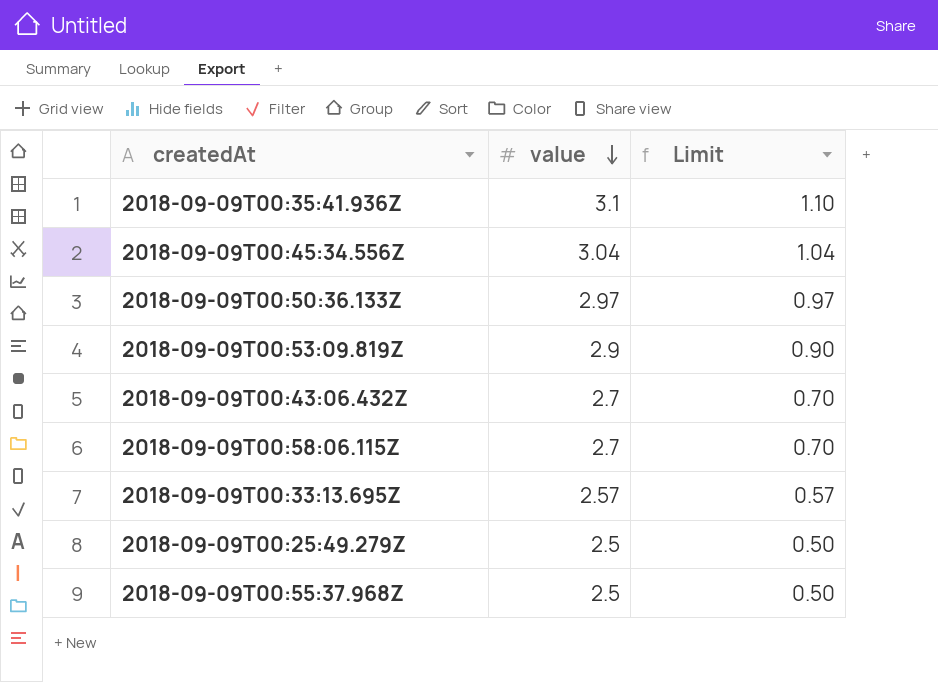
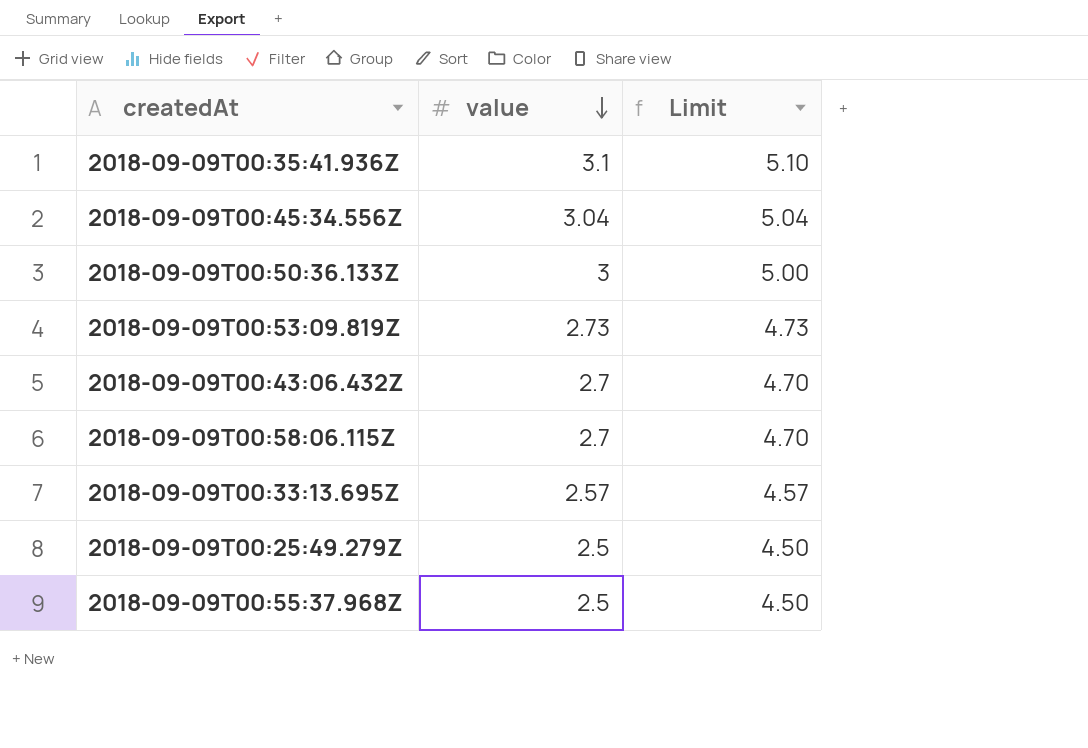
column Limit | formula: [value] - 2 -> [value] + 2
2018-09-09T00:50:36.133Z | value: 2.97 -> 3
2018-09-09T00:53:09.819Z | value: 2.9 -> 2.73

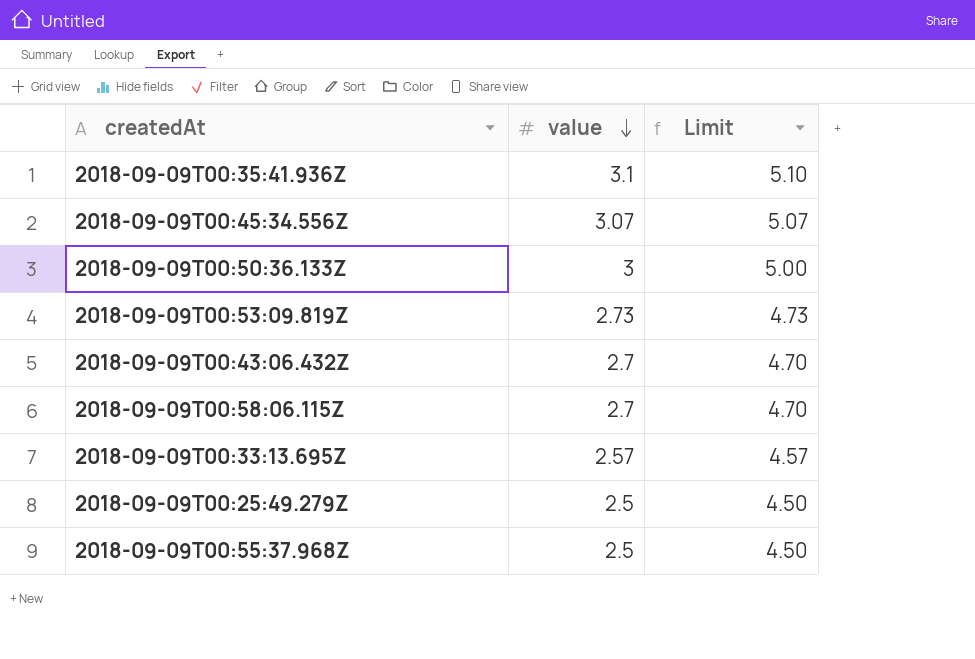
2018-09-09T00:45:34.556Z | value: 3.04 -> 3.07
2018-09-09T00:45:34.556Z | Limit: 5.04 -> 5.07

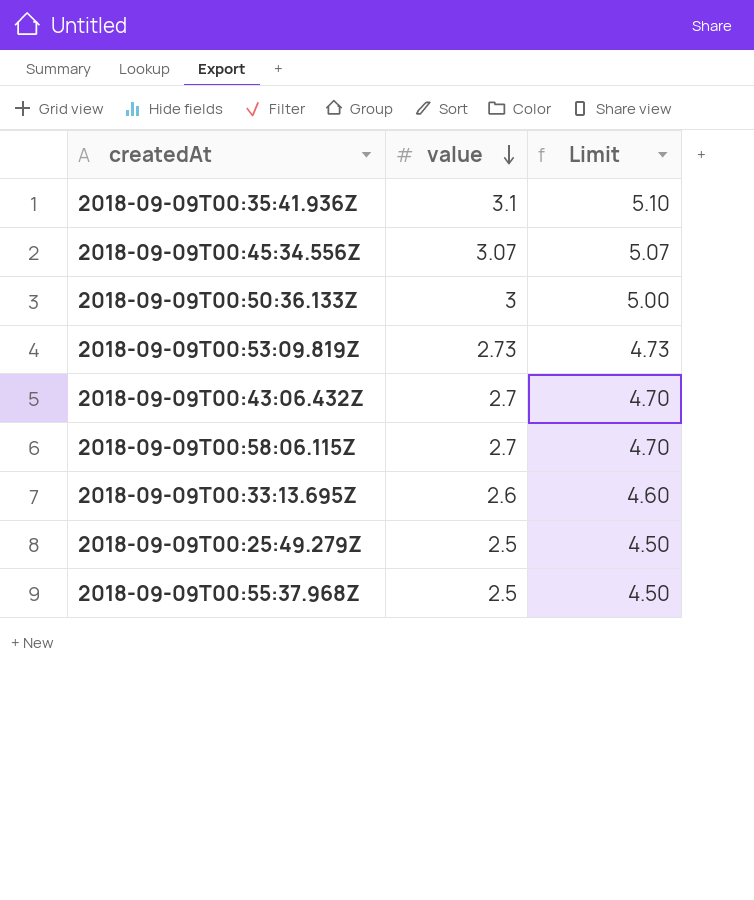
2018-09-09T00:33:13.695Z | value: 2.57 -> 2.6
2018-09-09T00:33:13.695Z | Limit: 4.57 -> 4.60

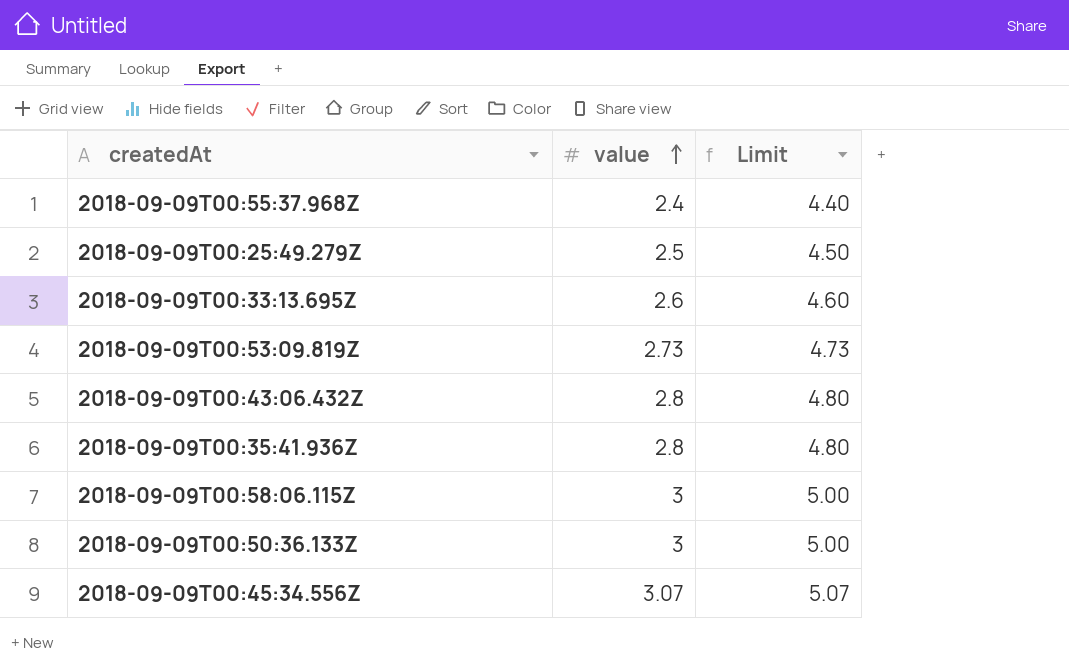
row order: value descending -> value ascending
2018-09-09T00:55:37.968Z | value: 2.5 -> 2.4
2018-09-09T00:55:37.968Z | Limit: 4.50 -> 4.40
2018-09-09T00:43:06.432Z | value: 2.7 -> 2.8
2018-09-09T00:43:06.432Z | Limit: 4.70 -> 4.80
2018-09-09T00:35:41.936Z | value: 3.1 -> 2.8
2018-09-09T00:35:41.936Z | Limit: 5.10 -> 4.80
2018-09-09T00:58:06.115Z | value: 2.7 -> 3
2018-09-09T00:58:06.115Z | Limit: 4.70 -> 5.00

